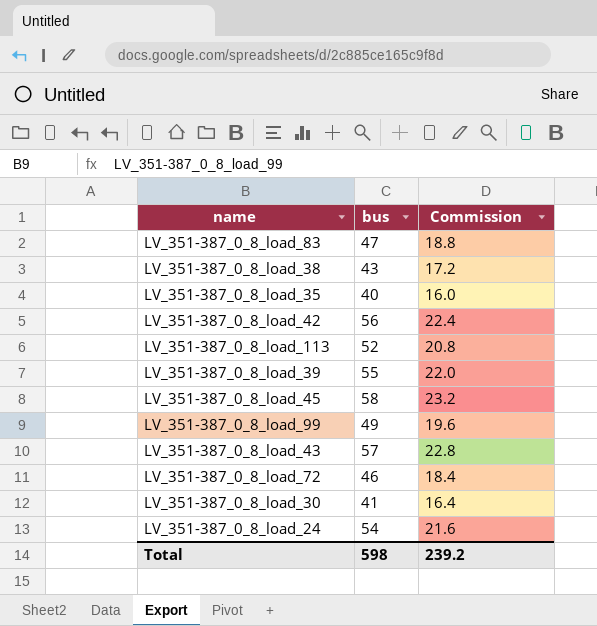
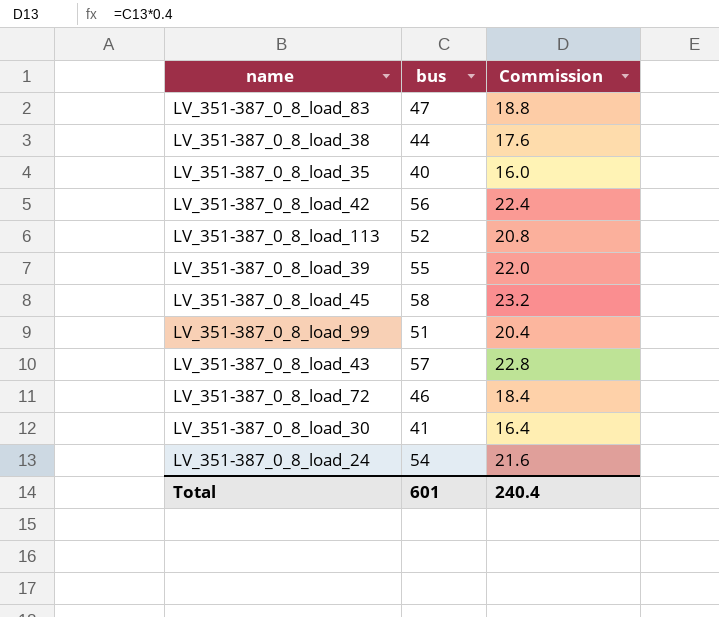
LV_351-387_0_8_load_38 | bus: 43 -> 44
LV_351-387_0_8_load_38 | Commission: 17.2 -> 17.6
LV_351-387_0_8_load_99 | bus: 49 -> 51
LV_351-387_0_8_load_99 | Commission: 19.6 -> 20.4
Total | bus: 598 -> 601
Total | Commission: 239.2 -> 240.4

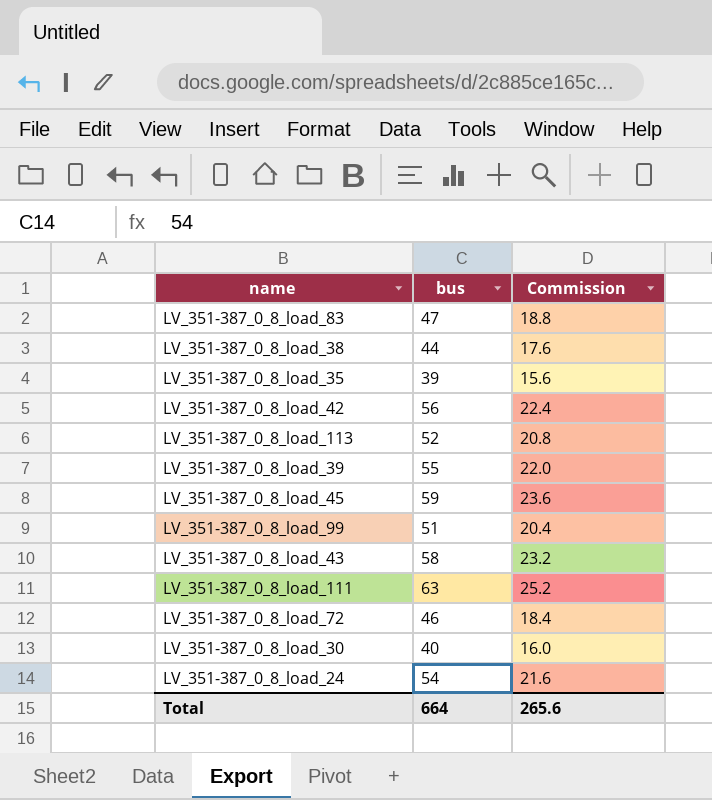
LV_351-387_0_8_load_35 | bus: 40 -> 39
LV_351-387_0_8_load_35 | Commission: 16.0 -> 15.6
LV_351-387_0_8_load_45 | bus: 58 -> 59
LV_351-387_0_8_load_45 | Commission: 23.2 -> 23.6
LV_351-387_0_8_load_43 | bus: 57 -> 58
LV_351-387_0_8_load_43 | Commission: 22.8 -> 23.2
row LV_351-387_0_8_load_111: none -> 63 | 25.2
LV_351-387_0_8_load_30 | bus: 41 -> 40
LV_351-387_0_8_load_30 | Commission: 16.4 -> 16.0
Total | bus: 601 -> 664
Total | Commission: 240.4 -> 265.6

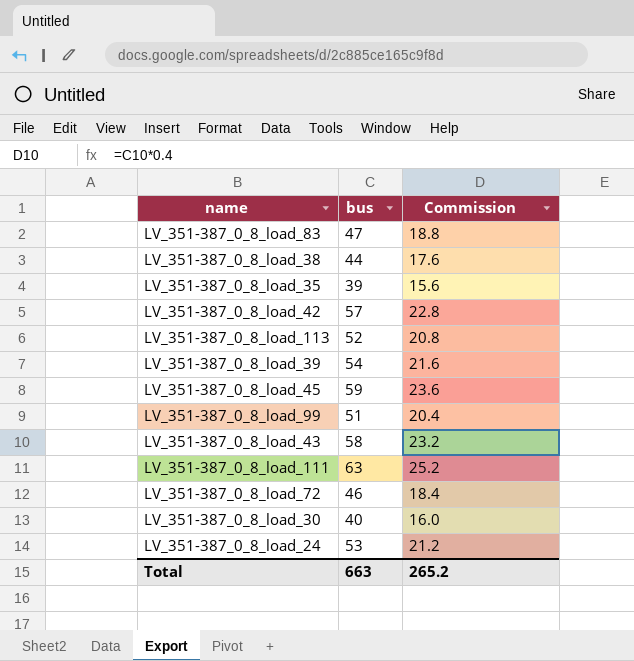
LV_351-387_0_8_load_42 | bus: 56 -> 57
LV_351-387_0_8_load_42 | Commission: 22.4 -> 22.8
LV_351-387_0_8_load_39 | bus: 55 -> 54
LV_351-387_0_8_load_39 | Commission: 22.0 -> 21.6
LV_351-387_0_8_load_24 | bus: 54 -> 53
LV_351-387_0_8_load_24 | Commission: 21.6 -> 21.2
Total | bus: 664 -> 663
Total | Commission: 265.6 -> 265.2

